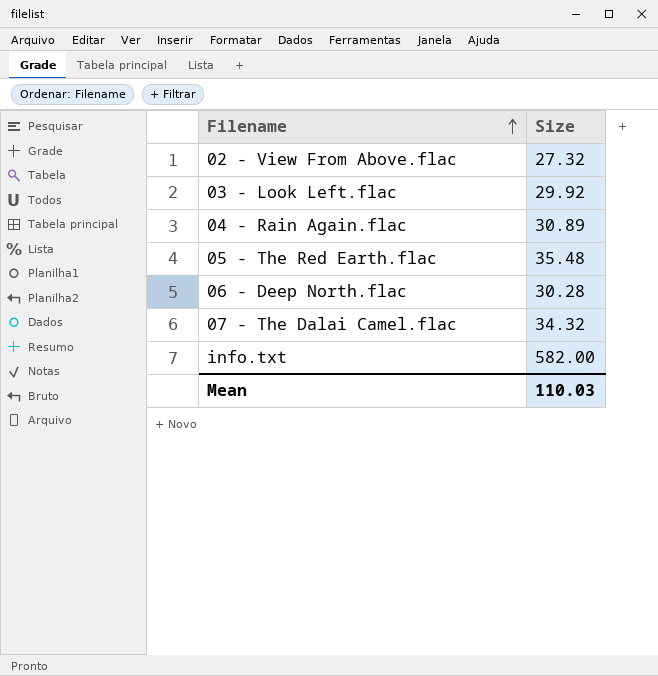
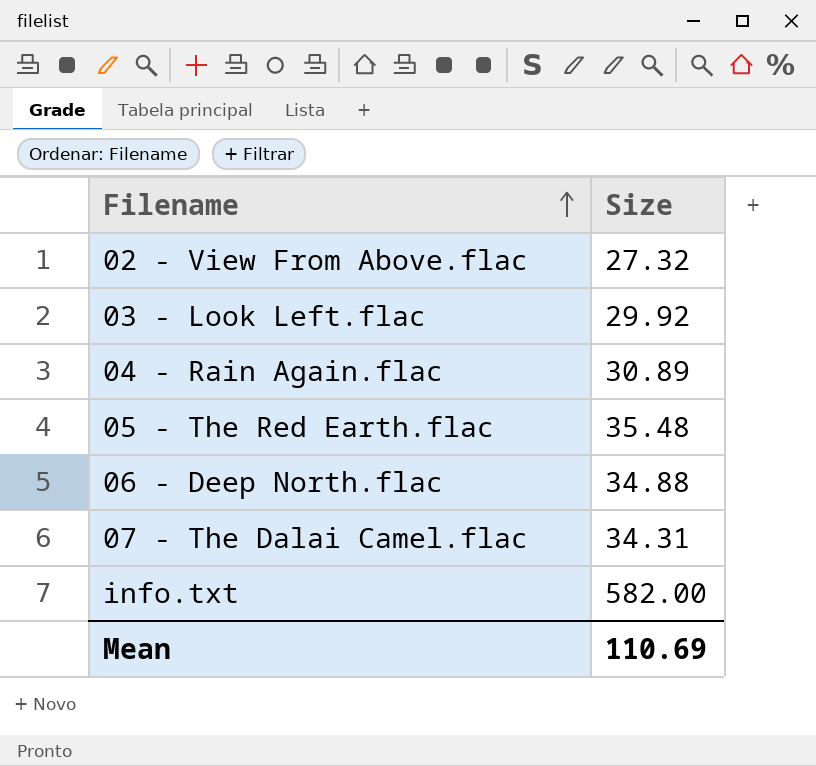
06 - Deep North.flac | Size: 30.28 -> 34.88
07 - The Dalai Camel.flac | Size: 34.32 -> 34.31
Mean | Size: 110.03 -> 110.69

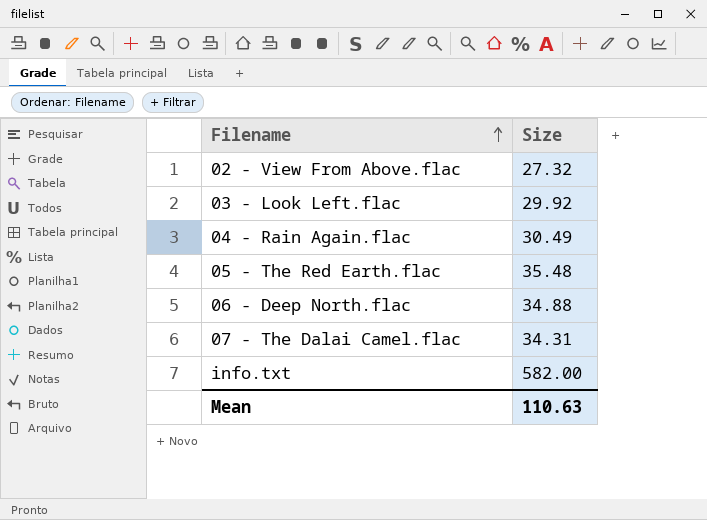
04 - Rain Again.flac | Size: 30.89 -> 30.49
Mean | Size: 110.69 -> 110.63

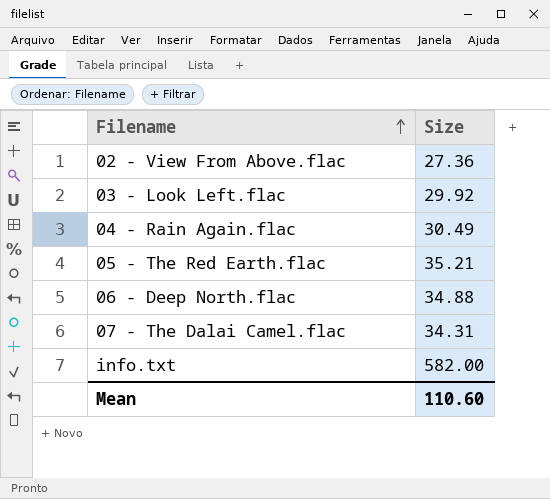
02 - View From Above.flac | Size: 27.32 -> 27.36
05 - The Red Earth.flac | Size: 35.48 -> 35.21
Mean | Size: 110.63 -> 110.60

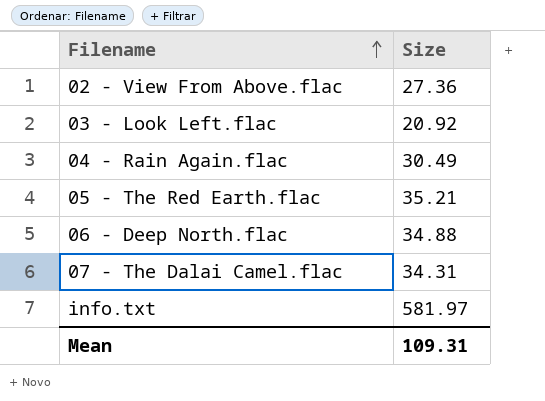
03 - Look Left.flac | Size: 29.92 -> 20.92
info.txt | Size: 582.00 -> 581.97
Mean | Size: 110.60 -> 109.31

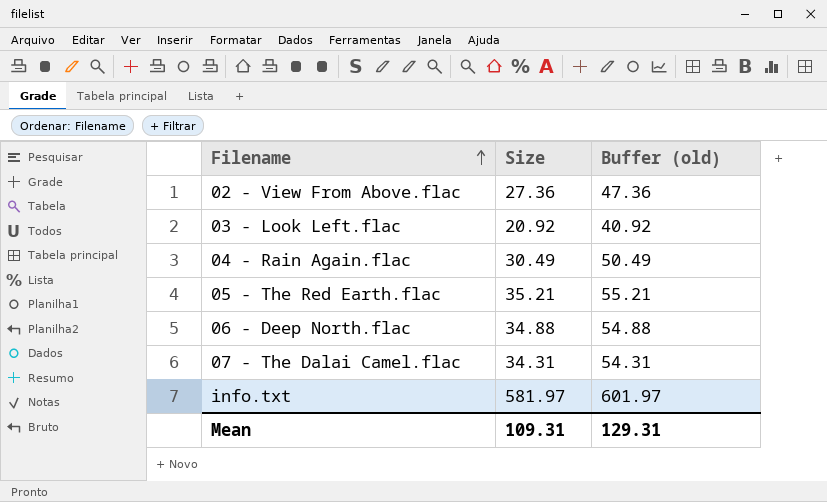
column Buffer (old) | formula: none -> [Size] + 20

